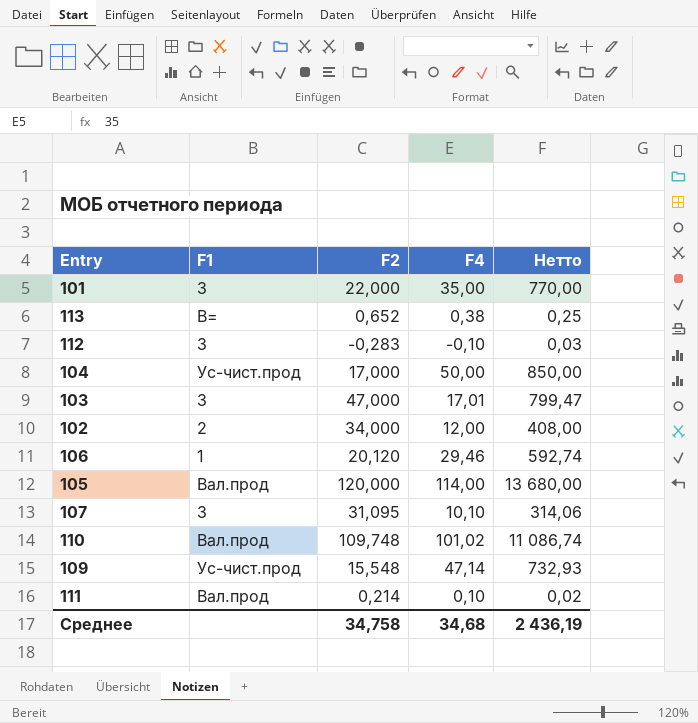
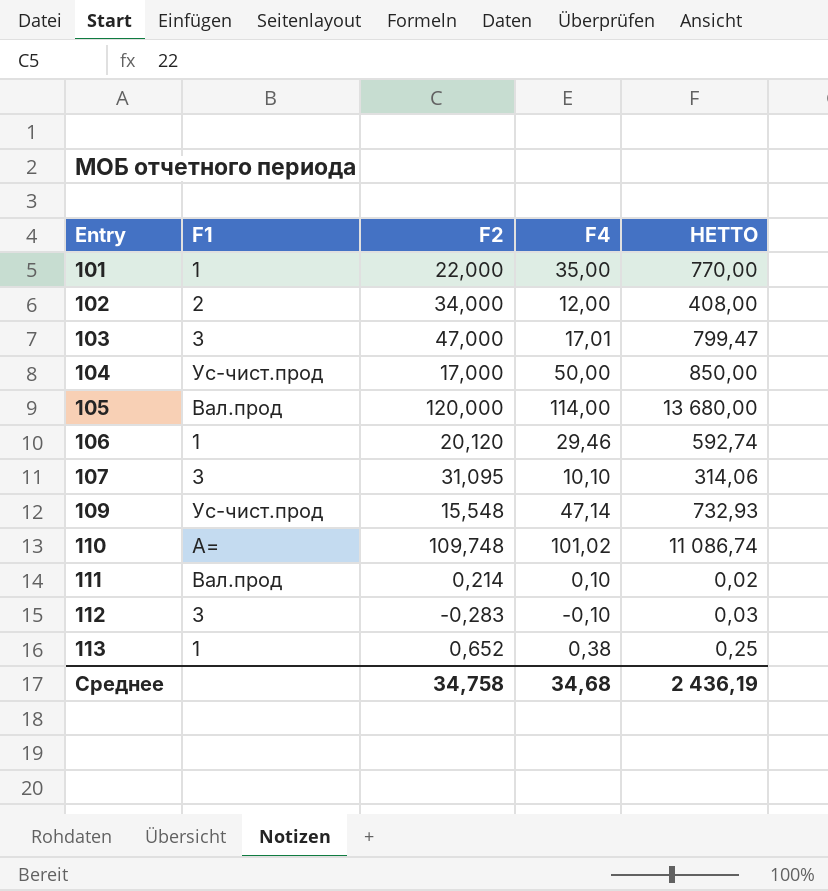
row order: none -> Entry ascending
column name: Нетто -> НЕТТО
101 | F1: 3 -> 1
110 | F1: Вал.прод -> A=
113 | F1: B= -> 1

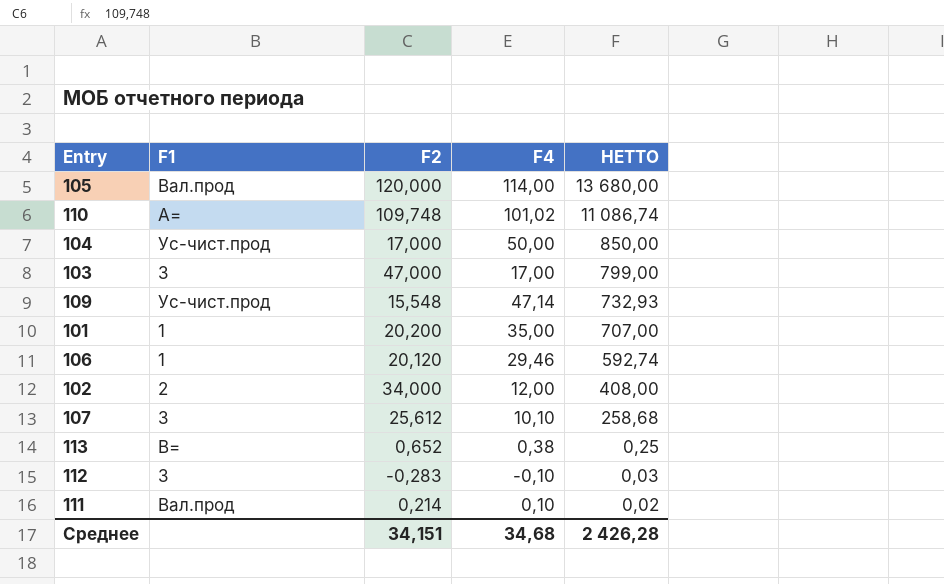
row order: Entry ascending -> НЕТТО descending
103 | F4: 17,01 -> 17,00
103 | НЕТТО: 799,47 -> 799,00
101 | F2: 22,000 -> 20,200
101 | НЕТТО: 770,00 -> 707,00
107 | F2: 31,095 -> 25,612
107 | НЕТТО: 314,06 -> 258,68
113 | F1: 1 -> B=
Среднее | F2: 34,758 -> 34,151
Среднее | НЕТТО: 2 436,19 -> 2 426,28

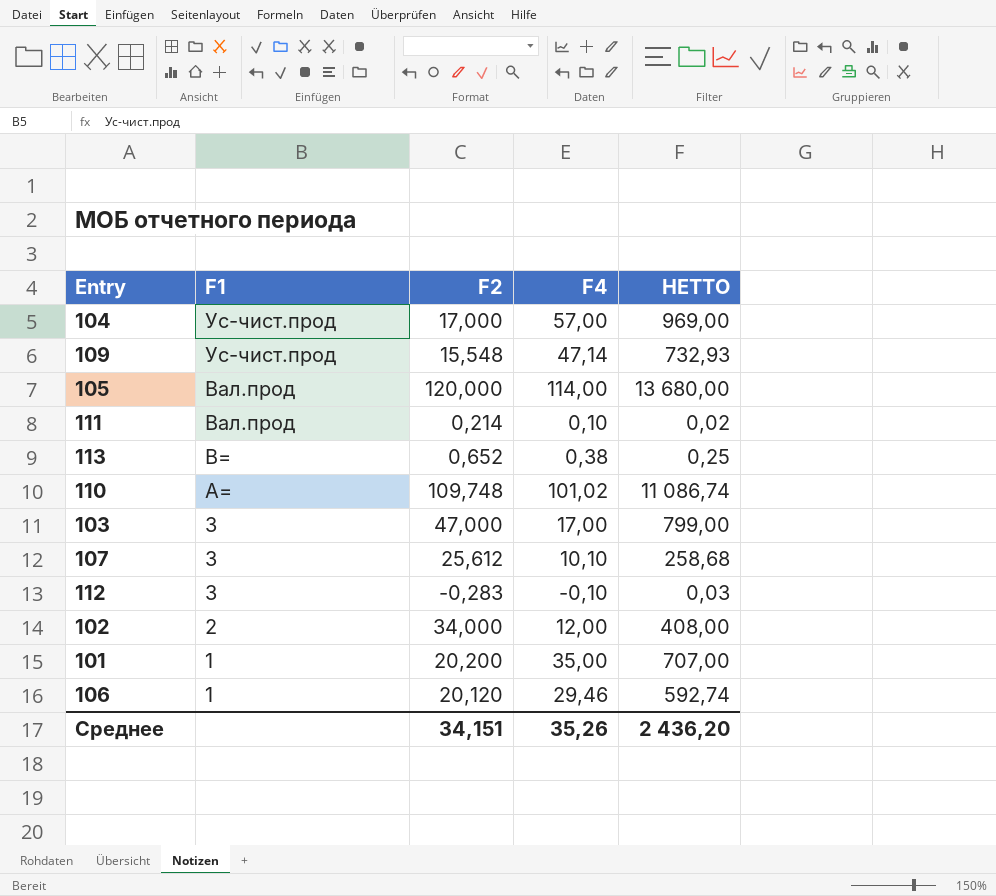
row order: НЕТТО descending -> F1 descending
104 | F4: 50,00 -> 57,00
104 | НЕТТО: 850,00 -> 969,00
Среднее | F4: 34,68 -> 35,26
Среднее | НЕТТО: 2 426,28 -> 2 436,20

